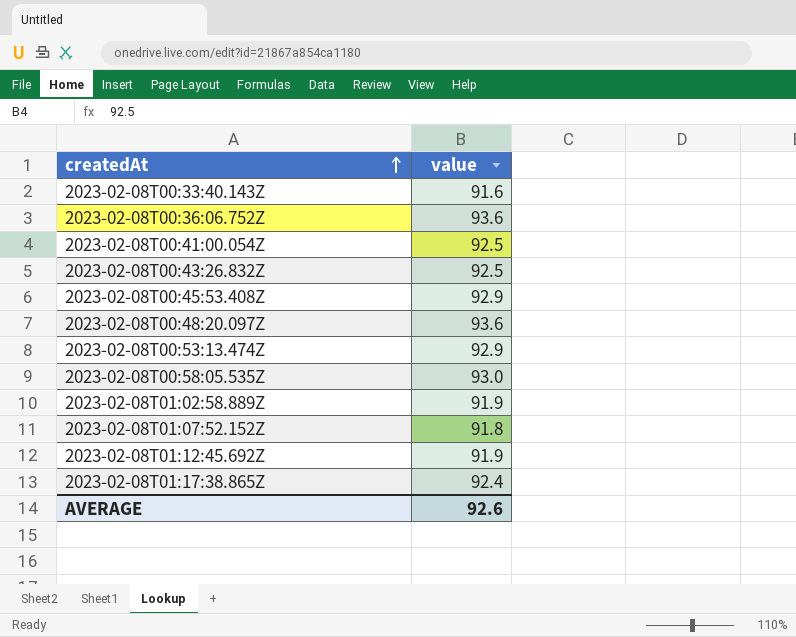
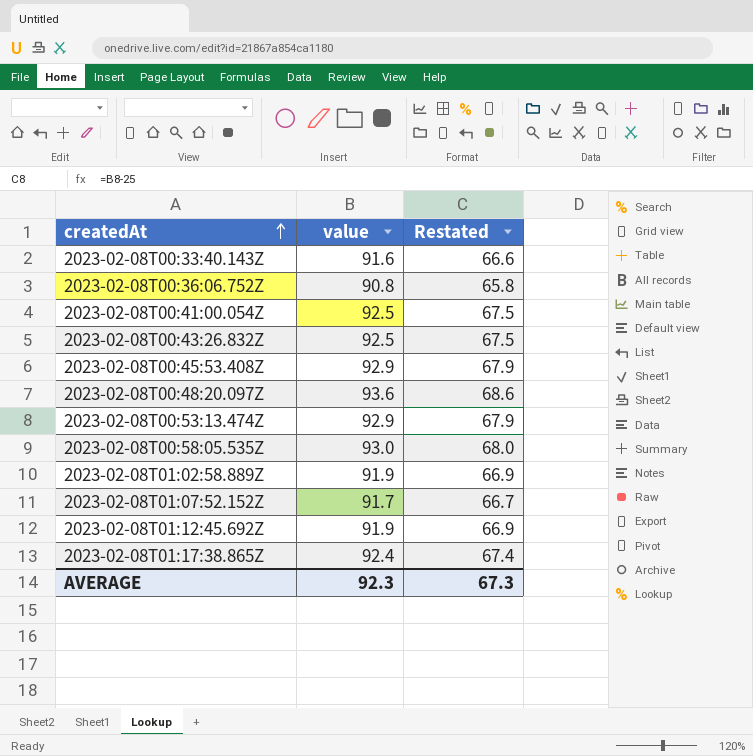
column Restated | formula: none -> [value] - 25
2023-02-08T00:36:06.752Z | value: 93.6 -> 90.8
2023-02-08T01:07:52.152Z | value: 91.8 -> 91.7
AVERAGE | value: 92.6 -> 92.3

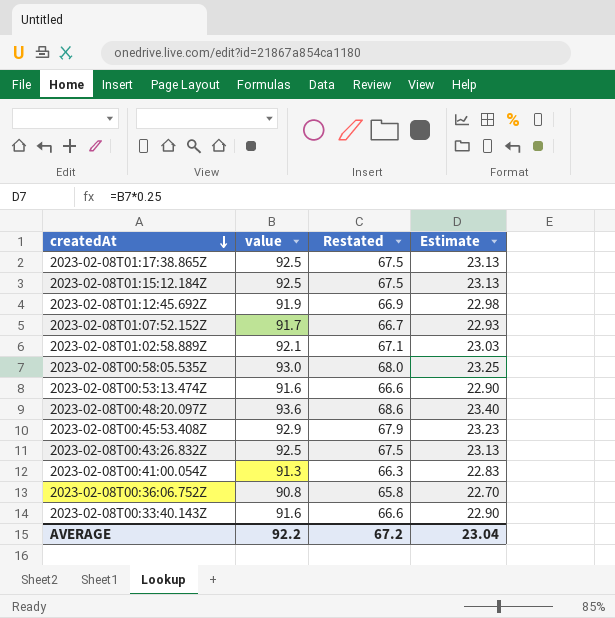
row order: createdAt ascending -> createdAt descending
column Estimate | formula: none -> [value] * 0.25
2023-02-08T01:17:38.865Z | value: 92.4 -> 92.5
2023-02-08T01:17:38.865Z | Restated: 67.4 -> 67.5
row 2023-02-08T01:15:12.184Z: none -> 92.5 | 67.5 | 23.13
2023-02-08T01:02:58.889Z | value: 91.9 -> 92.1
2023-02-08T01:02:58.889Z | Restated: 66.9 -> 67.1
2023-02-08T00:53:13.474Z | value: 92.9 -> 91.6
2023-02-08T00:53:13.474Z | Restated: 67.9 -> 66.6
2023-02-08T00:41:00.054Z | value: 92.5 -> 91.3
2023-02-08T00:41:00.054Z | Restated: 67.5 -> 66.3
AVERAGE | value: 92.3 -> 92.2
AVERAGE | Restated: 67.3 -> 67.2

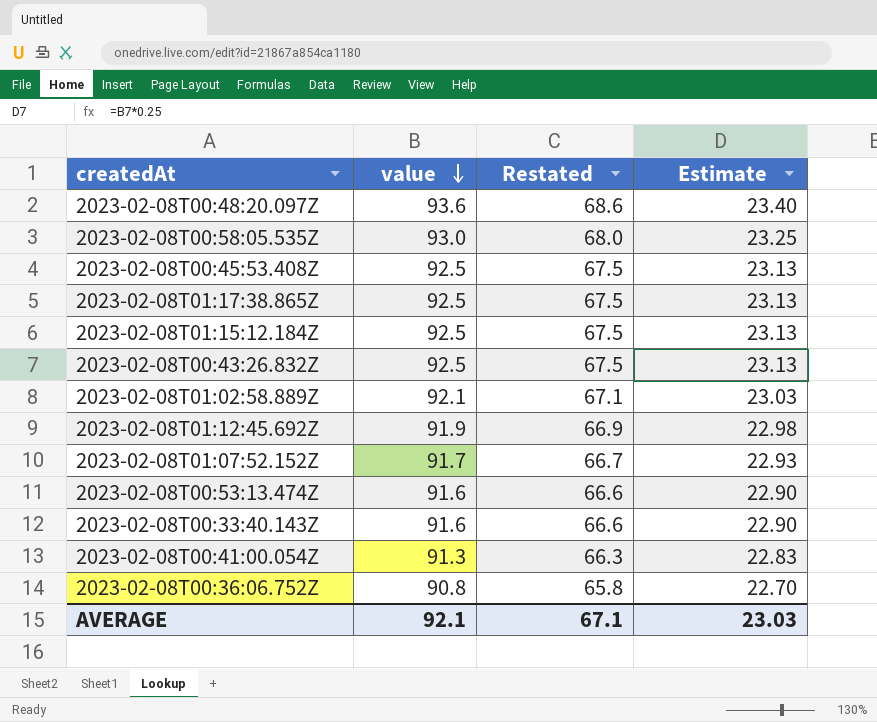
row order: createdAt descending -> value descending
2023-02-08T00:45:53.408Z | value: 92.9 -> 92.5
2023-02-08T00:45:53.408Z | Restated: 67.9 -> 67.5
2023-02-08T00:45:53.408Z | Estimate: 23.23 -> 23.13
AVERAGE | value: 92.2 -> 92.1
AVERAGE | Restated: 67.2 -> 67.1
AVERAGE | Estimate: 23.04 -> 23.03

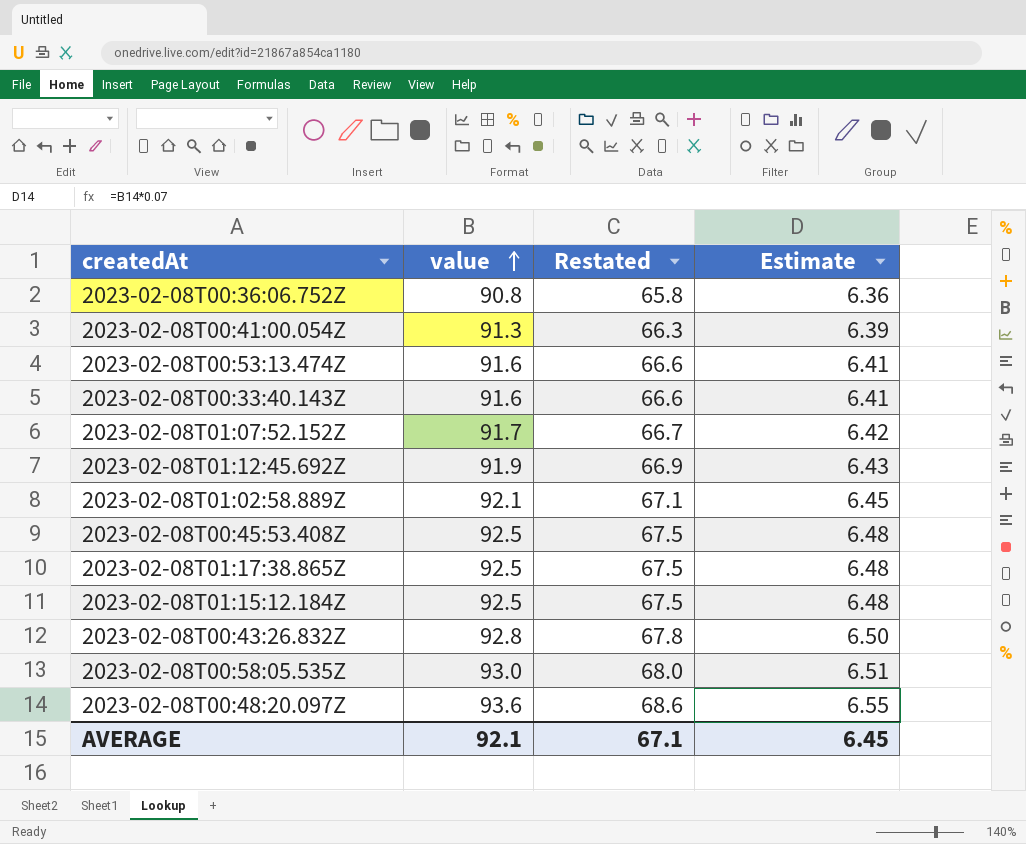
row order: value descending -> value ascending
column Estimate | formula: [value] * 0.25 -> [value] * 0.07
2023-02-08T00:43:26.832Z | value: 92.5 -> 92.8
2023-02-08T00:43:26.832Z | Restated: 67.5 -> 67.8
AVERAGE | Estimate: 23.03 -> 6.45

